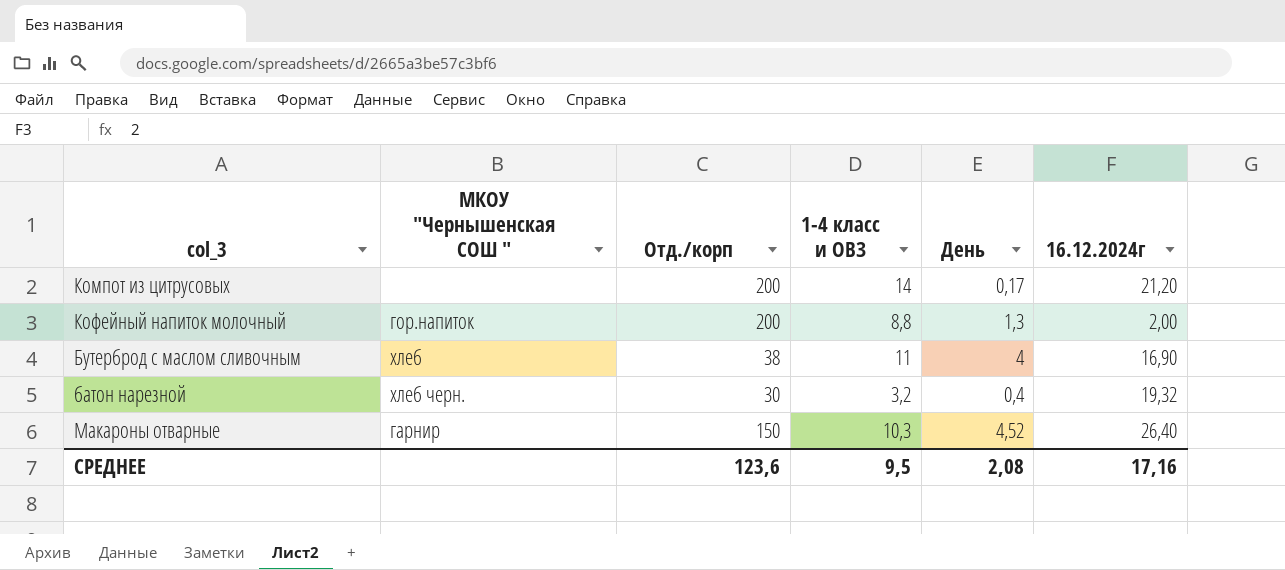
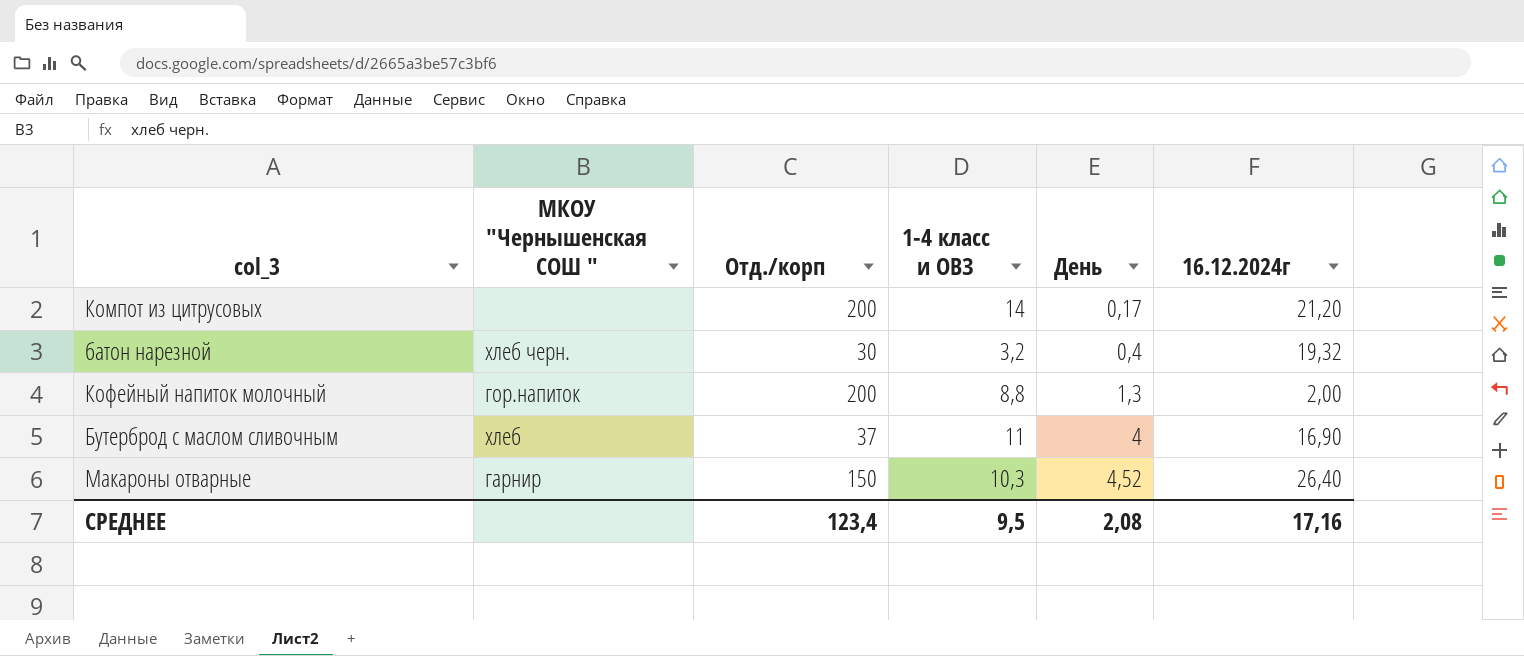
row order: none -> День ascending
Бутерброд с маслом сливочным | Отд./корп: 38 -> 37
СРЕДНЕЕ | Отд./корп: 123,6 -> 123,4

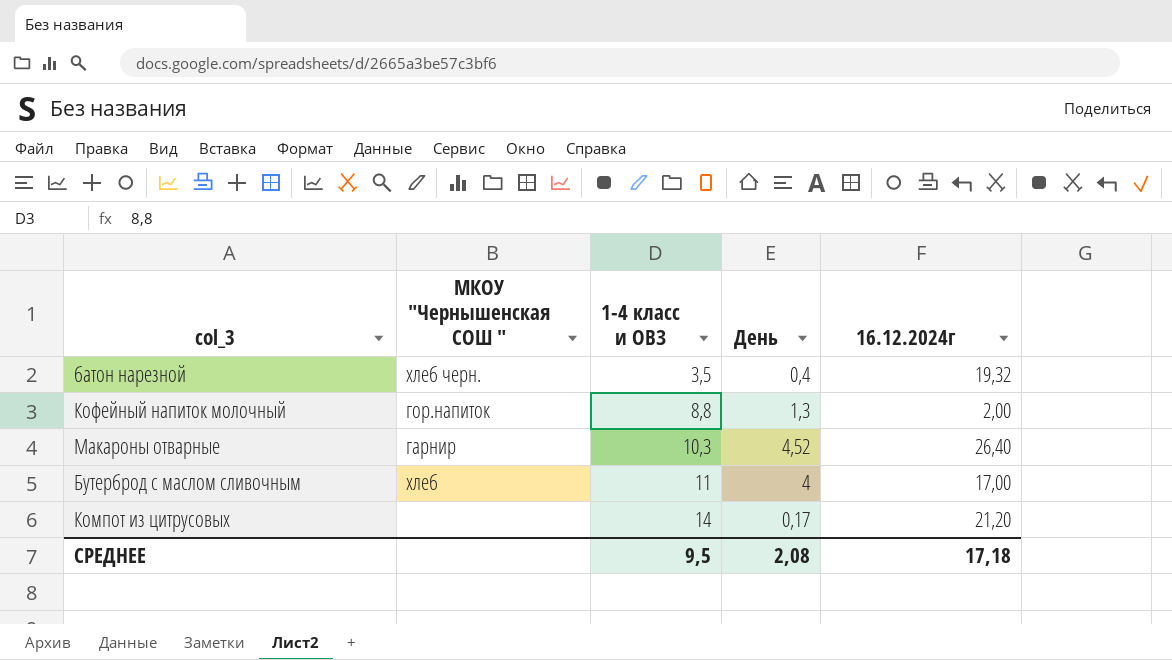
row order: День ascending -> 1-4 класс и ОВЗ ascending
column Отд./корп | position: 3 -> none
батон нарезной | 1-4 класс и ОВЗ: 3,2 -> 3,5
Бутерброд с маслом сливочным | 16.12.2024г: 16,90 -> 17,00
СРЕДНЕЕ | 16.12.2024г: 17,16 -> 17,18

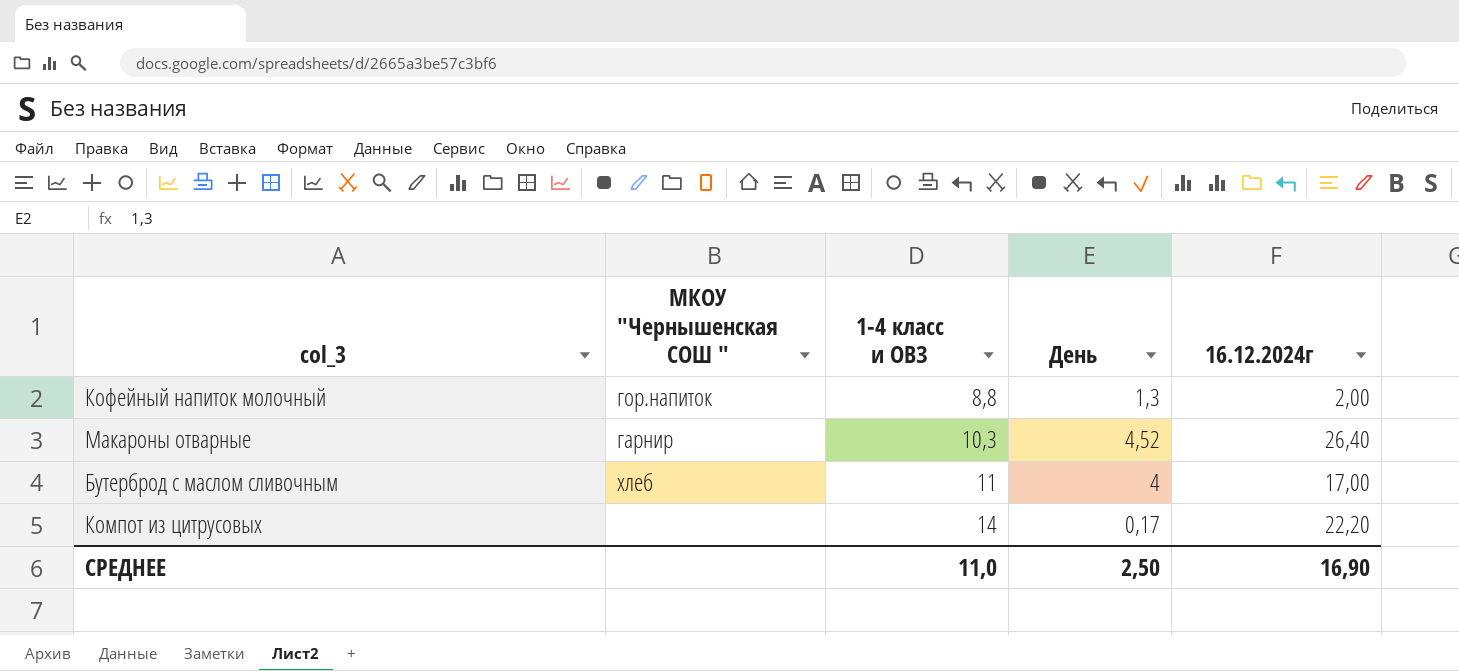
row батон нарезной: хлеб черн. | 3,5 | 0,4 | 19,32 -> none
Компот из цитрусовых | 16.12.2024г: 21,20 -> 22,20
СРЕДНЕЕ | 1-4 класс и ОВЗ: 9,5 -> 11,0
СРЕДНЕЕ | День: 2,08 -> 2,50
СРЕДНЕЕ | 16.12.2024г: 17,18 -> 16,90

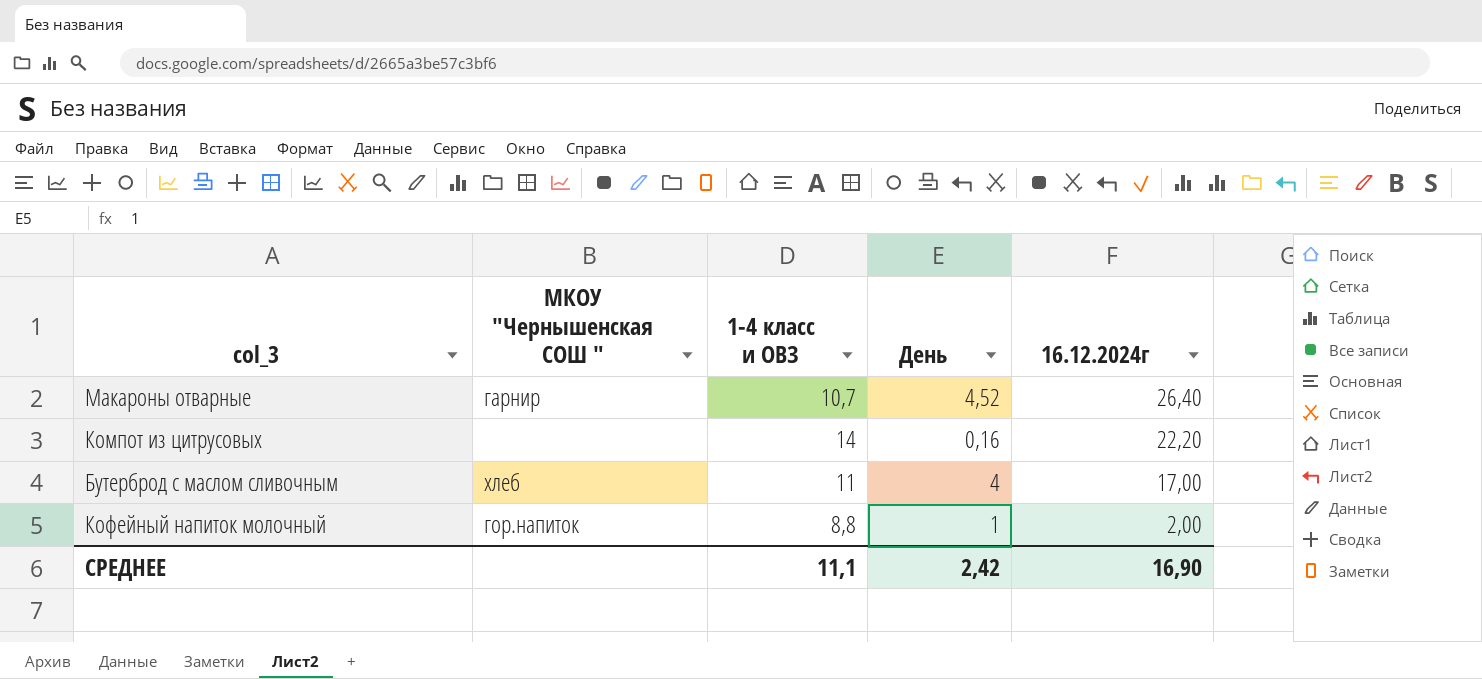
row order: 1-4 класс и ОВЗ ascending -> 16.12.2024г descending
Макароны отварные | 1-4 класс и ОВЗ: 10,3 -> 10,7
Компот из цитрусовых | День: 0,17 -> 0,16
Кофейный напиток молочный | День: 1,3 -> 1
СРЕДНЕЕ | 1-4 класс и ОВЗ: 11,0 -> 11,1
СРЕДНЕЕ | День: 2,50 -> 2,42

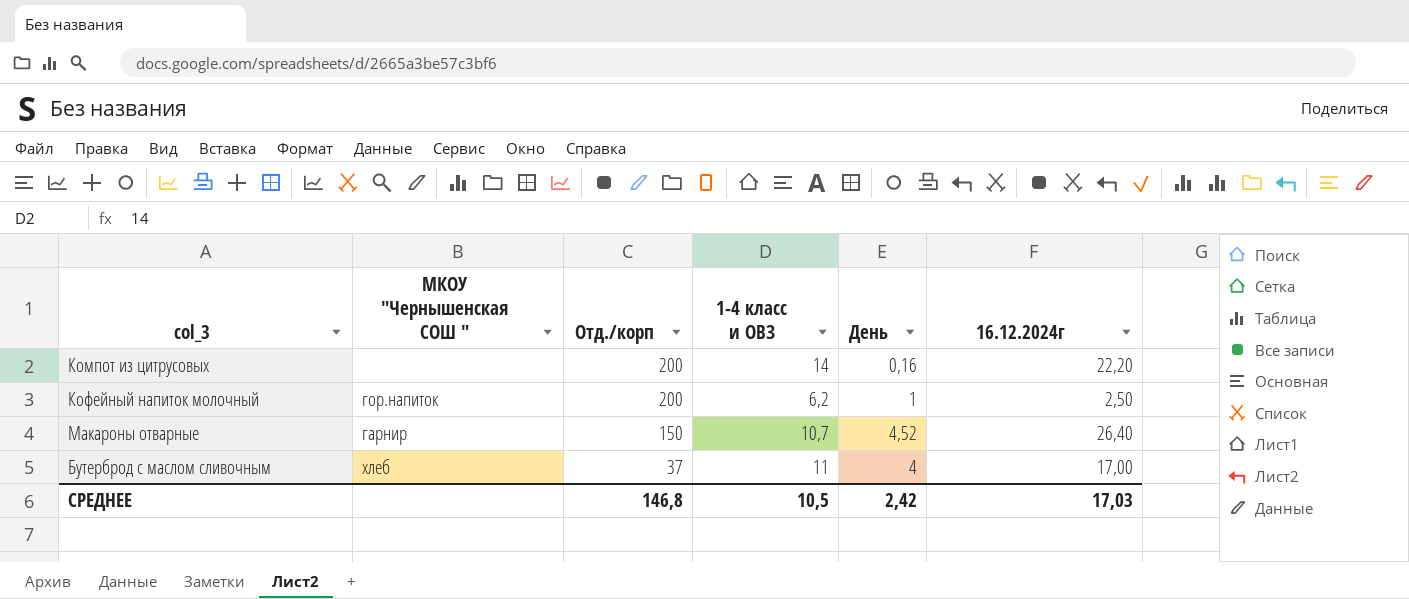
row order: 16.12.2024г descending -> Отд./корп descending
column Отд./корп | position: none -> 3
Кофейный напиток молочный | 1-4 класс и ОВЗ: 8,8 -> 6,2
Кофейный напиток молочный | 16.12.2024г: 2,00 -> 2,50
СРЕДНЕЕ | 1-4 класс и ОВЗ: 11,1 -> 10,5
СРЕДНЕЕ | 16.12.2024г: 16,90 -> 17,03

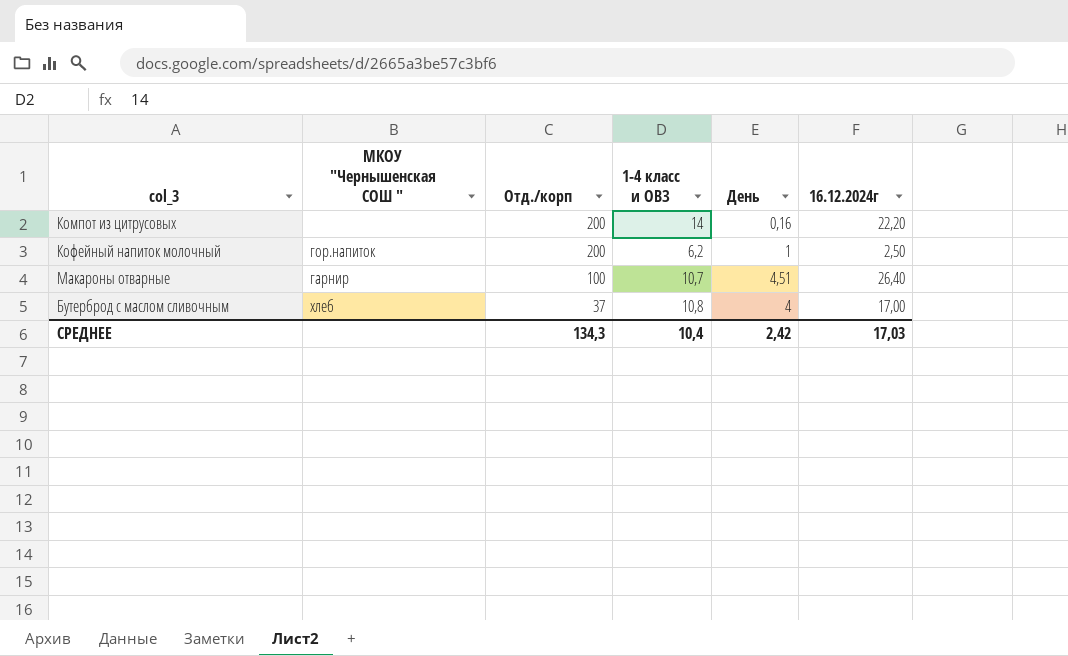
Макароны отварные | Отд./корп: 150 -> 100
Макароны отварные | День: 4,52 -> 4,51
Бутерброд с маслом сливочным | 1-4 класс и ОВЗ: 11 -> 10,8
СРЕДНЕЕ | Отд./корп: 146,8 -> 134,3
СРЕДНЕЕ | 1-4 класс и ОВЗ: 10,5 -> 10,4

